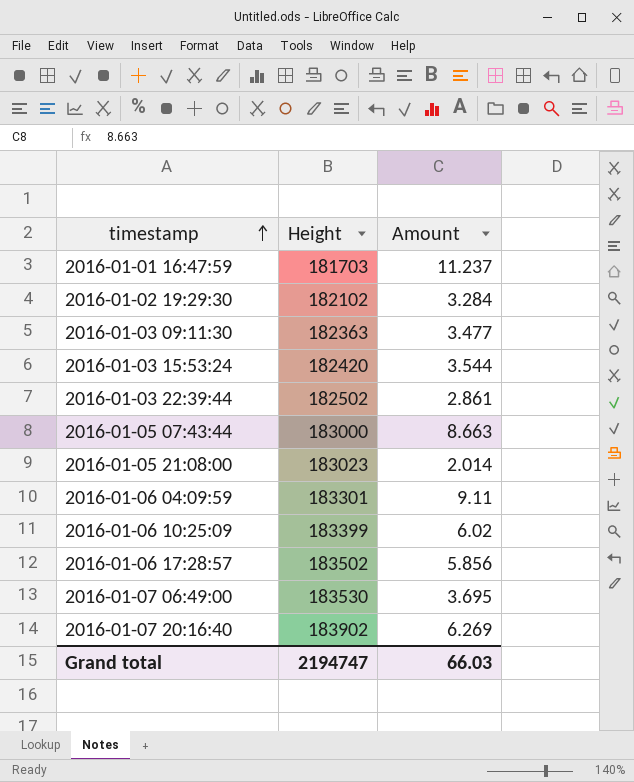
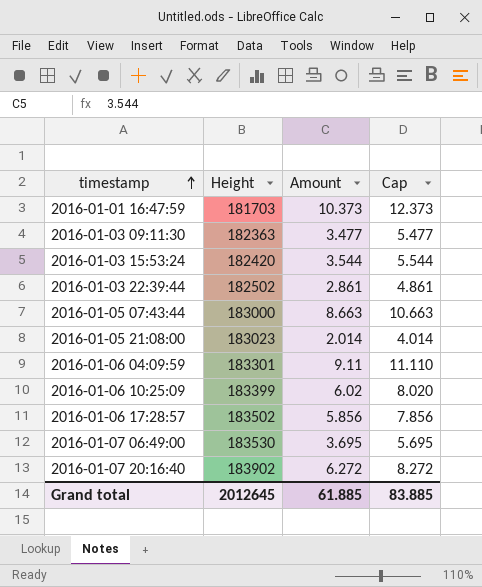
column Cap | formula: none -> [Amount] + 2
row 2016-01-02 19:29:30: 182102 | 3.284 -> none
2016-01-01 16:47:59 | Amount: 11.237 -> 10.373
2016-01-07 20:16:40 | Amount: 6.269 -> 6.272
Grand total | Height: 2194747 -> 2012645
Grand total | Amount: 66.03 -> 61.885

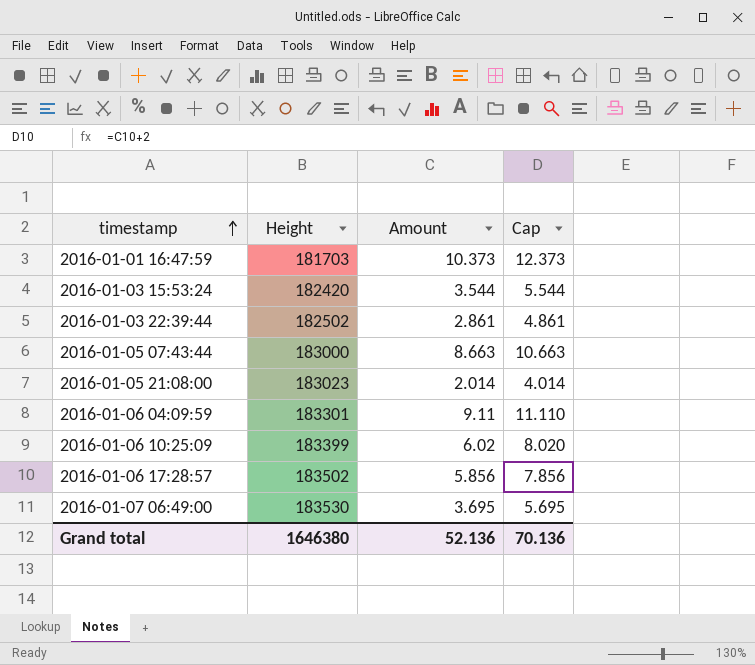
row 2016-01-03 09:11:30: 182363 | 3.477 | 5.477 -> none
row 2016-01-07 20:16:40: 183902 | 6.272 | 8.272 -> none
Grand total | Height: 2012645 -> 1646380
Grand total | Amount: 61.885 -> 52.136
Grand total | Cap: 83.885 -> 70.136

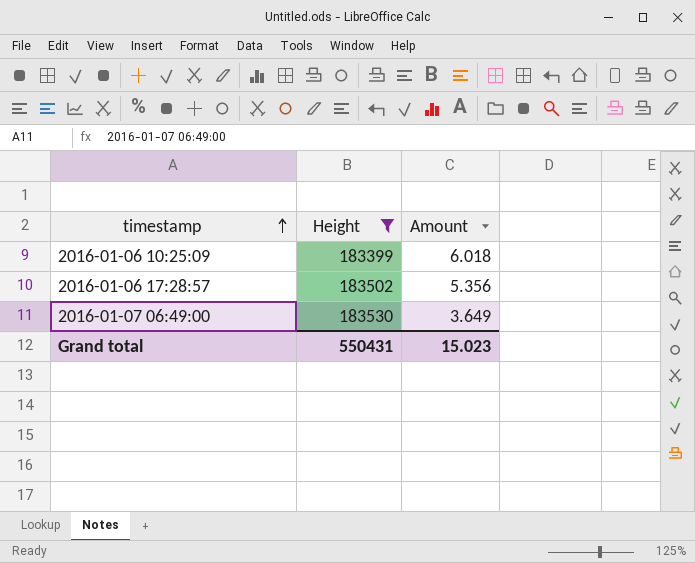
filter: none -> Height >= 183399
column Cap | formula: [Amount] + 2 -> none
2016-01-06 10:25:09 | Amount: 6.02 -> 6.018
2016-01-06 17:28:57 | Amount: 5.856 -> 5.356
2016-01-07 06:49:00 | Amount: 3.695 -> 3.649
Grand total | Height: 1646380 -> 550431
Grand total | Amount: 52.136 -> 15.023

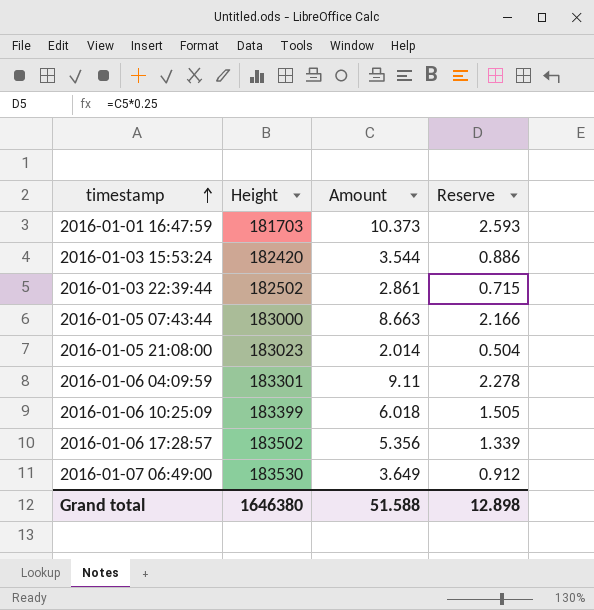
filter: Height >= 183399 -> none
column Reserve | formula: none -> [Amount] * 0.25
Grand total | Height: 550431 -> 1646380
Grand total | Amount: 15.023 -> 51.588

